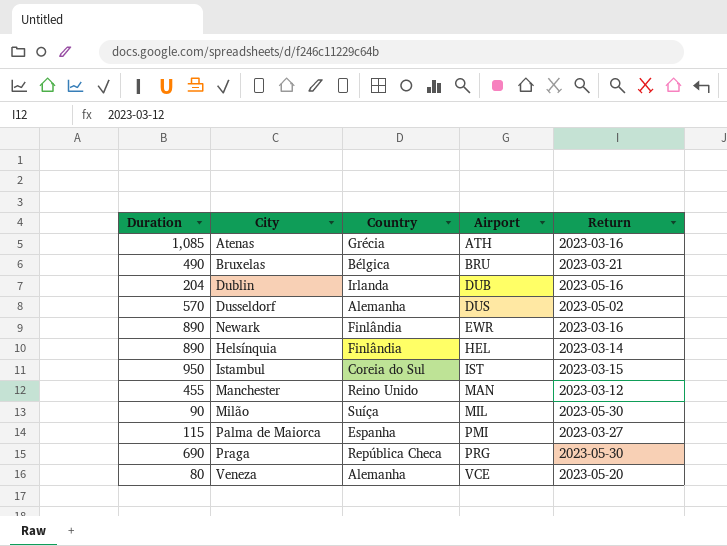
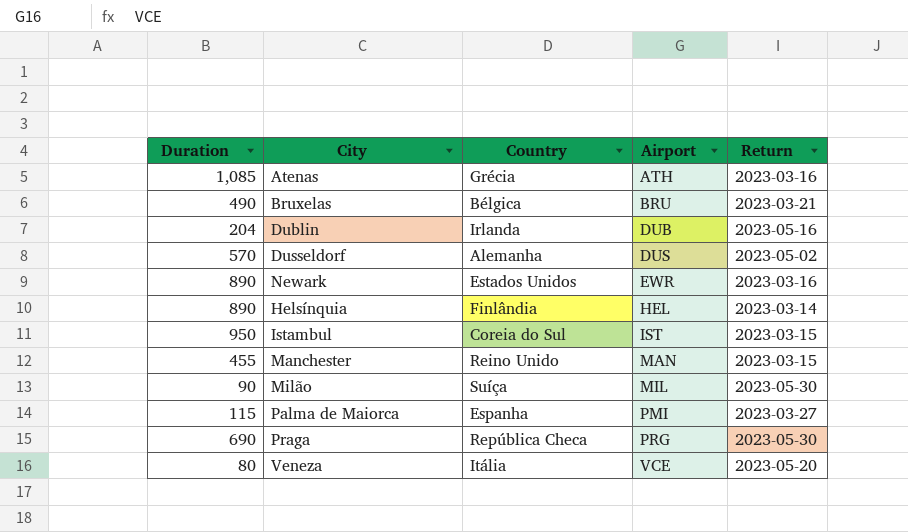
Newark | Country: Finlândia -> Estados Unidos
Manchester | Return: 2023-03-12 -> 2023-03-15
Veneza | Country: Alemanha -> Itália

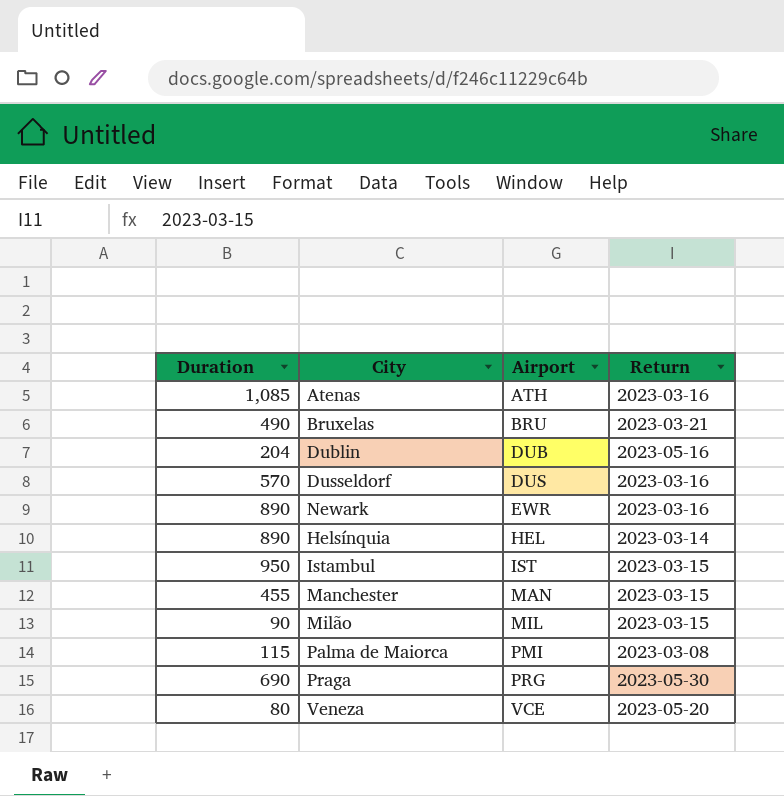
column Country | position: 3 -> none
Dusseldorf | Return: 2023-05-02 -> 2023-03-16
Milão | Return: 2023-05-30 -> 2023-03-15
Palma de Maiorca | Return: 2023-03-27 -> 2023-03-08

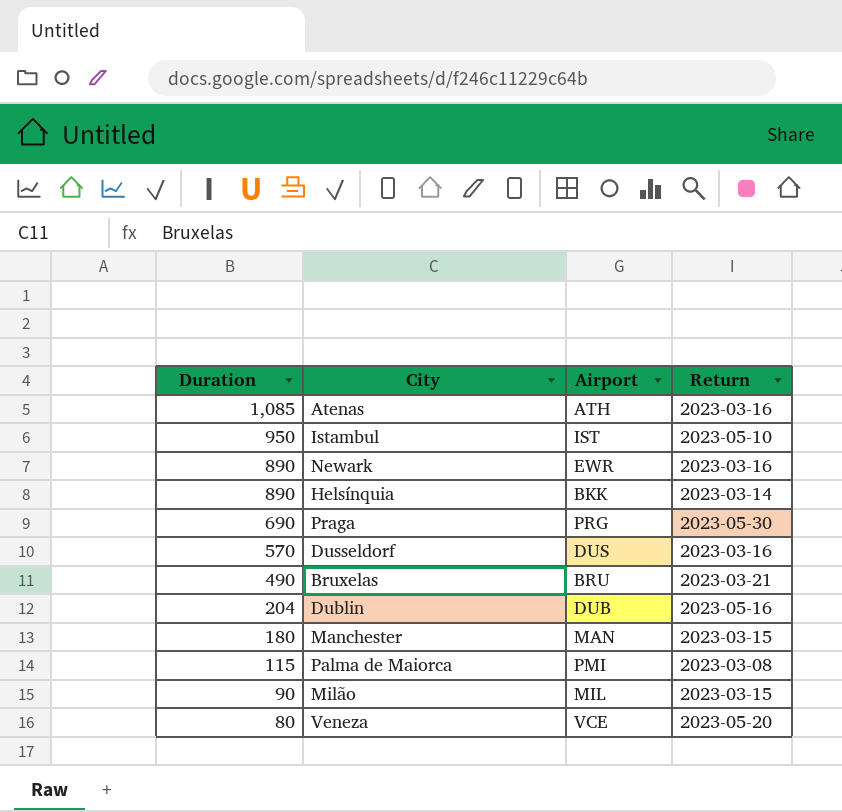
row order: Airport ascending -> Duration descending
Istambul | Return: 2023-03-15 -> 2023-05-10
Helsínquia | Airport: HEL -> BKK
Manchester | Duration: 455 -> 180

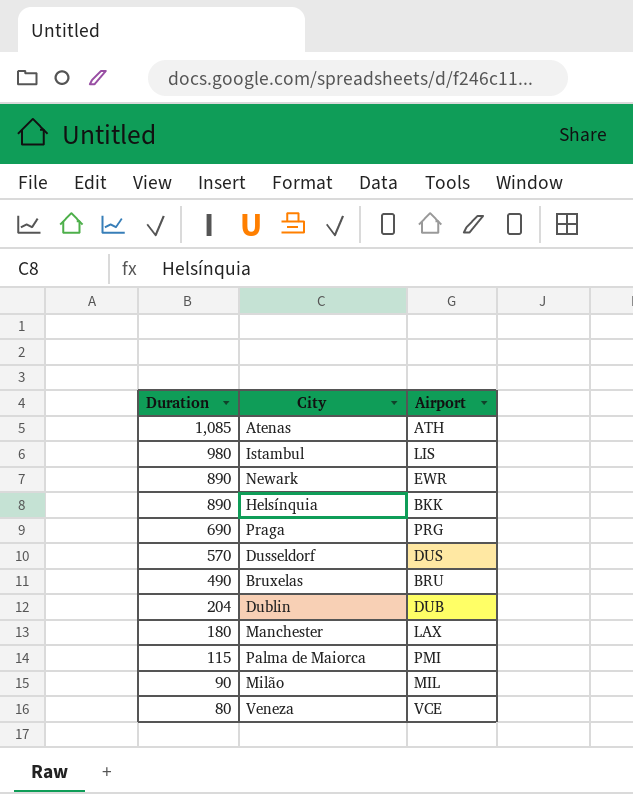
column Return | position: 4 -> none
Istambul | Duration: 950 -> 980
Istambul | Airport: IST -> LIS
Manchester | Airport: MAN -> LAX

